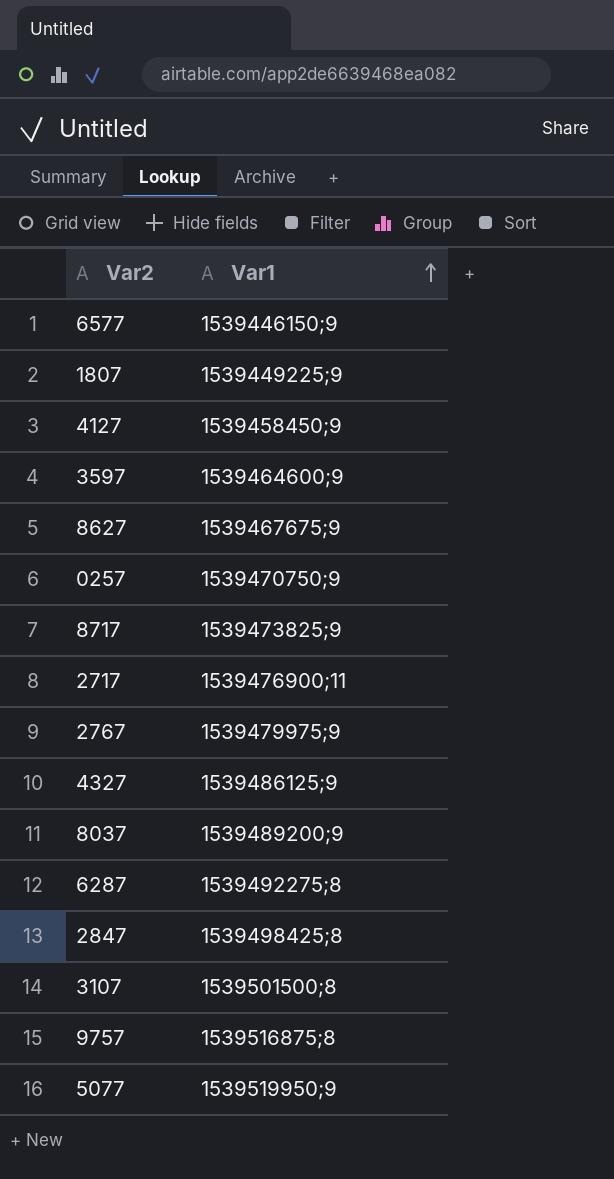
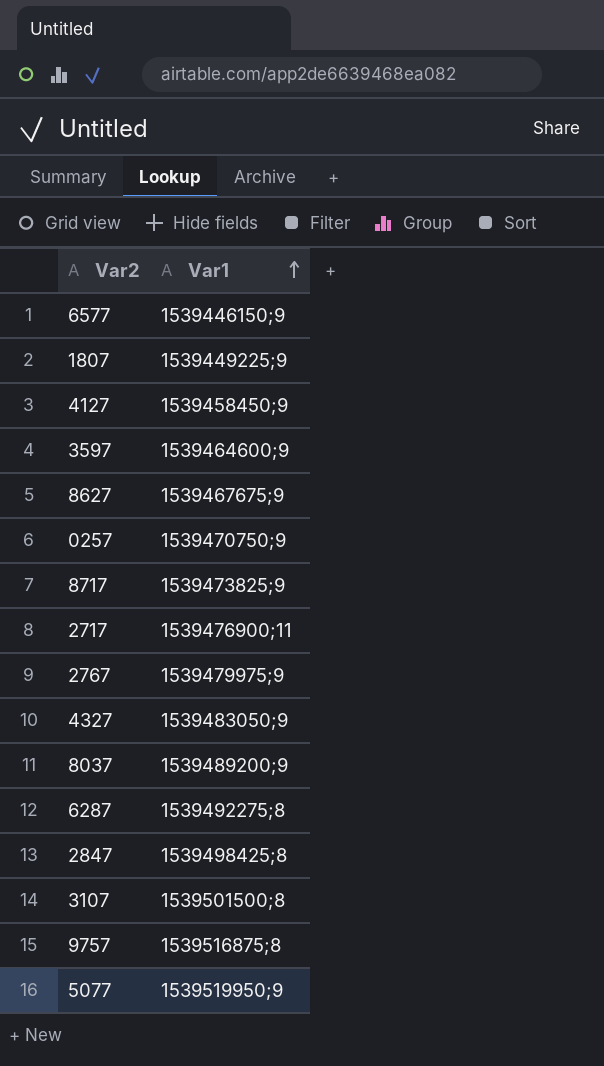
4327 | Var1: 1539486125;9 -> 1539483050;9

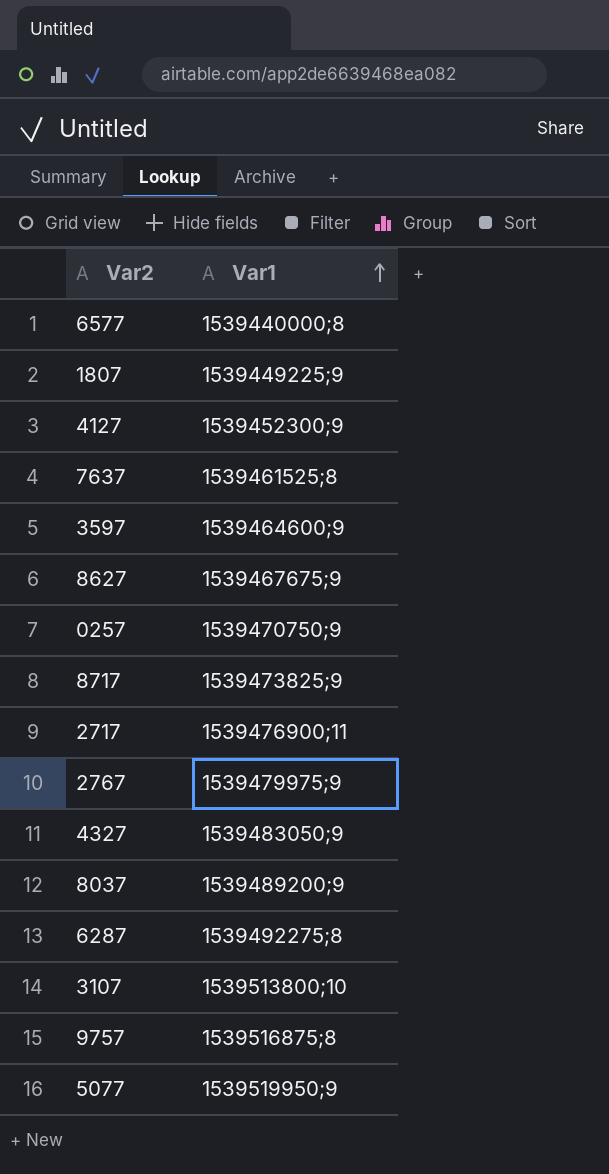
row 2847: 1539498425;8 -> none
6577 | Var1: 1539446150;9 -> 1539440000;8
4127 | Var1: 1539458450;9 -> 1539452300;9
row 7637: none -> 1539461525;8
3107 | Var1: 1539501500;8 -> 1539513800;10

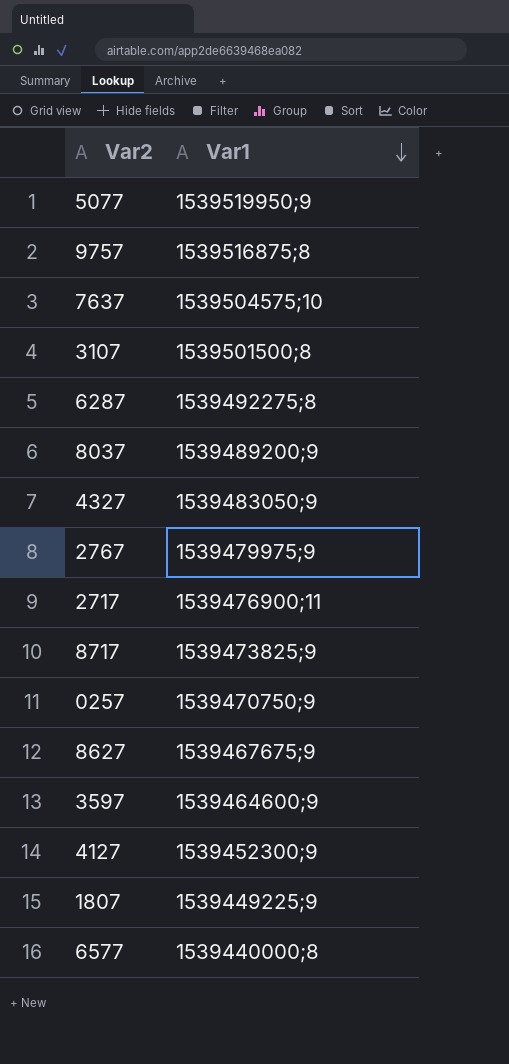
row order: Var1 ascending -> Var1 descending
7637 | Var1: 1539461525;8 -> 1539504575;10
3107 | Var1: 1539513800;10 -> 1539501500;8

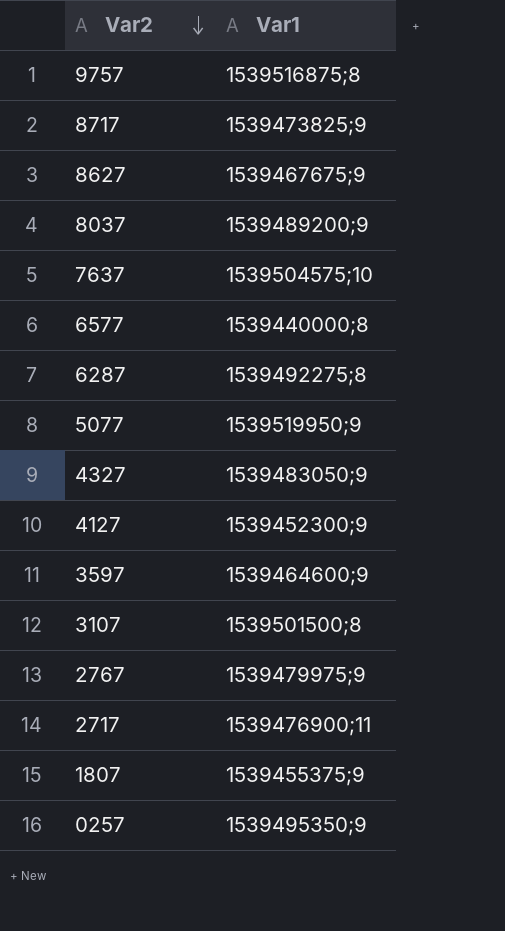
row order: Var1 descending -> Var2 descending
1807 | Var1: 1539449225;9 -> 1539455375;9
0257 | Var1: 1539470750;9 -> 1539495350;9

